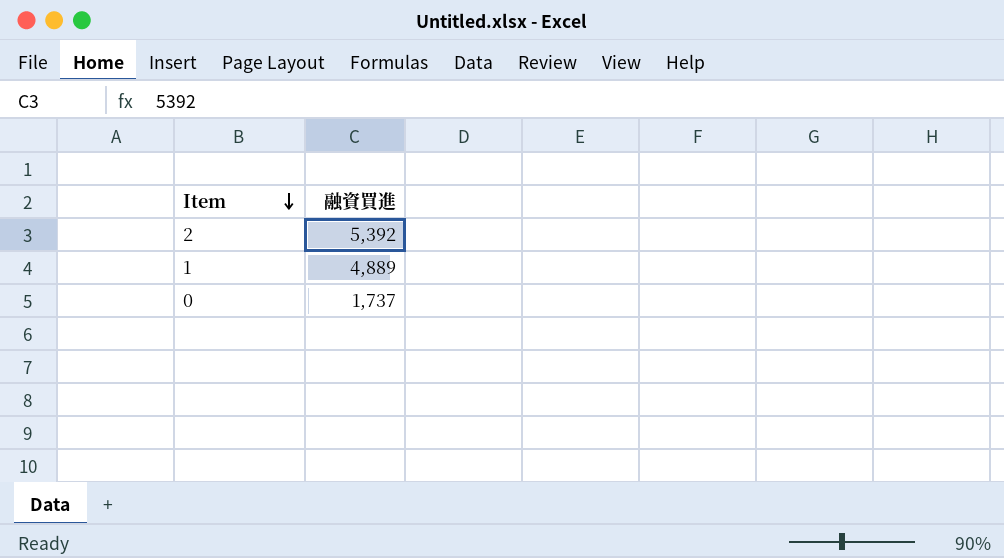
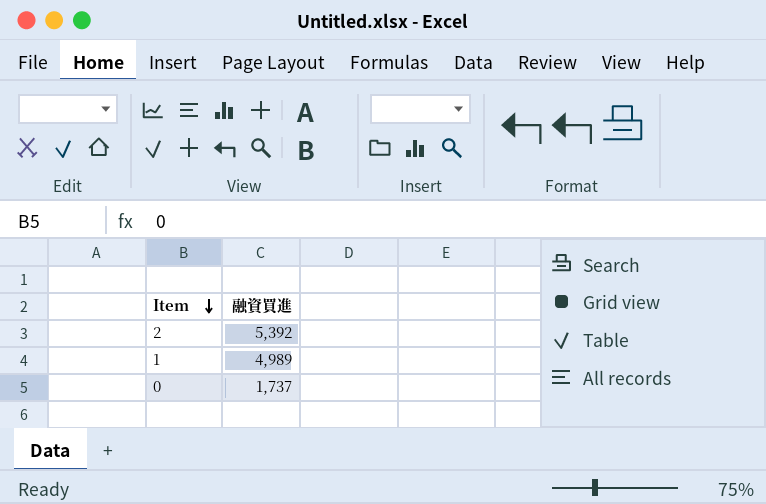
1 | 融資買進: 4,889 -> 4,989

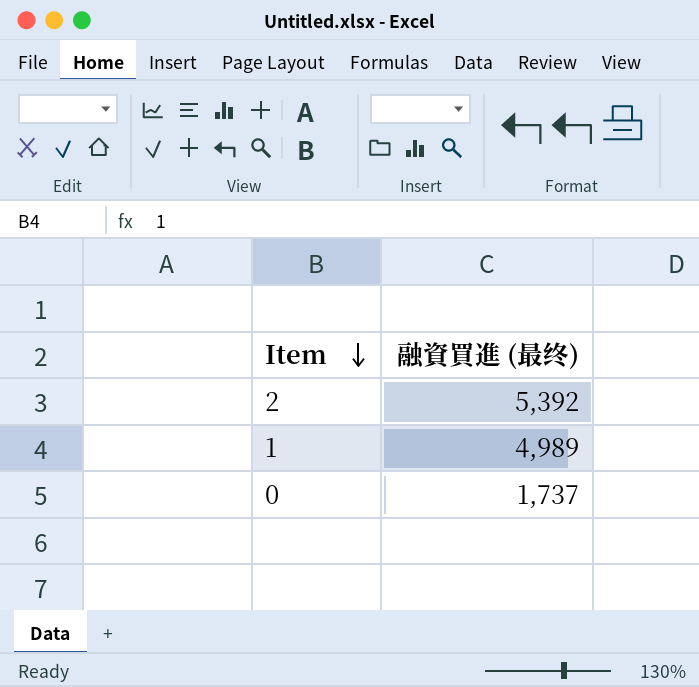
column name: 融資買進 -> 融資買進 (最终)

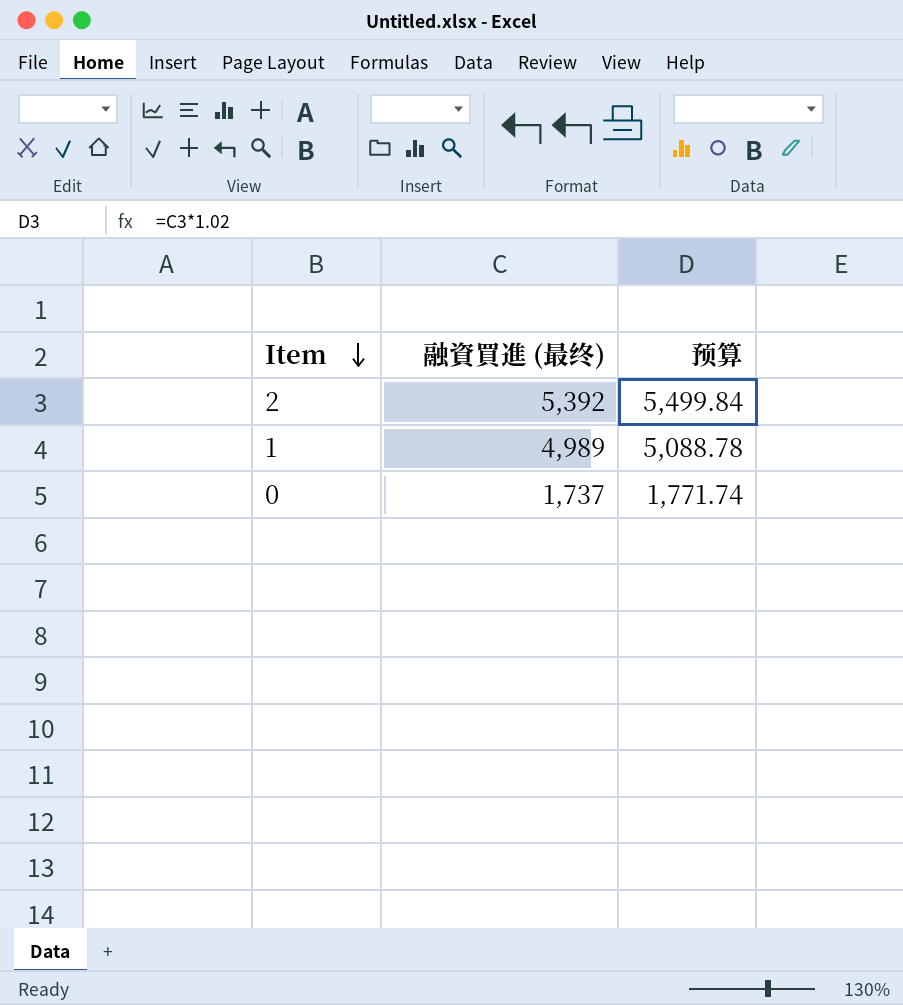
column 预算 | formula: none -> [融資買進 (最终)] * 1.02

